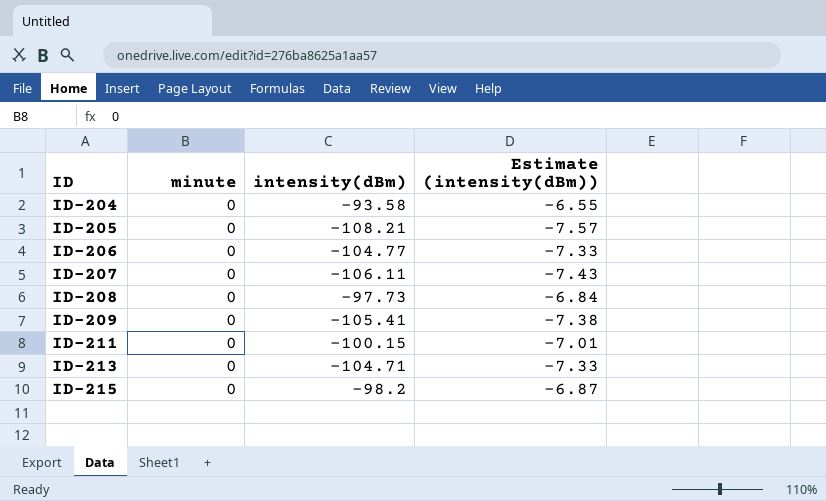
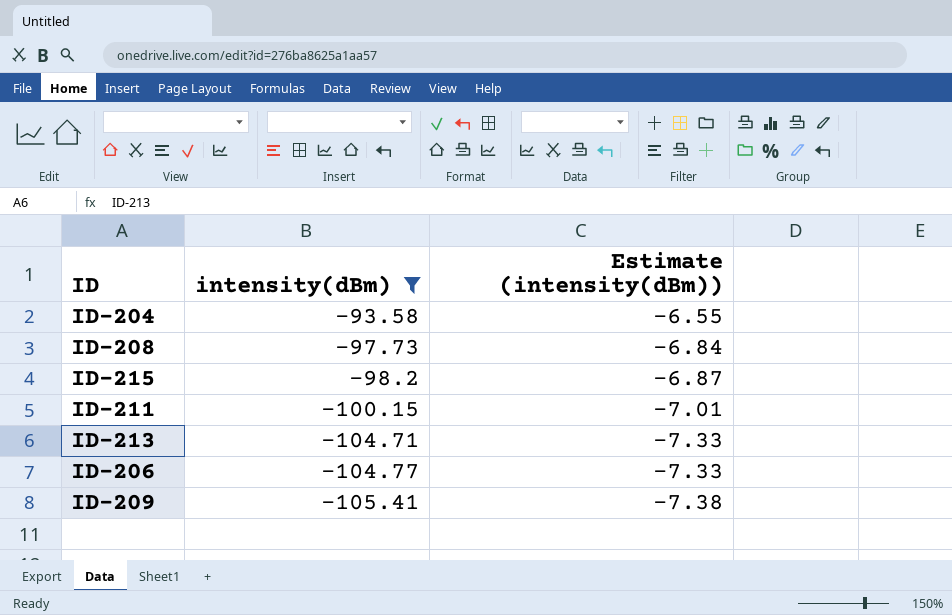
filter: none -> intensity(dBm) >= -105.41
row order: ID ascending -> intensity(dBm) descending
column minute | position: 2 -> none

